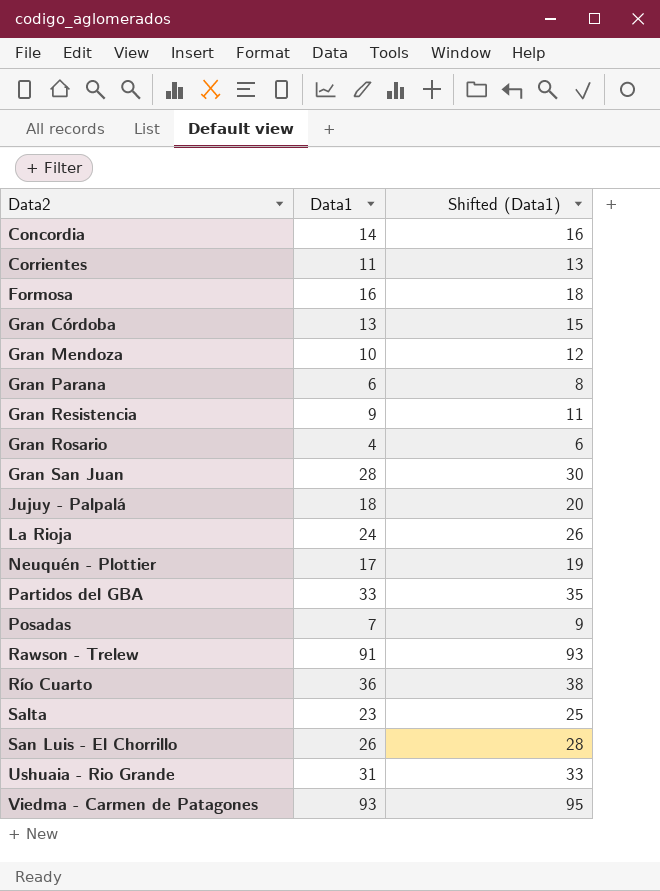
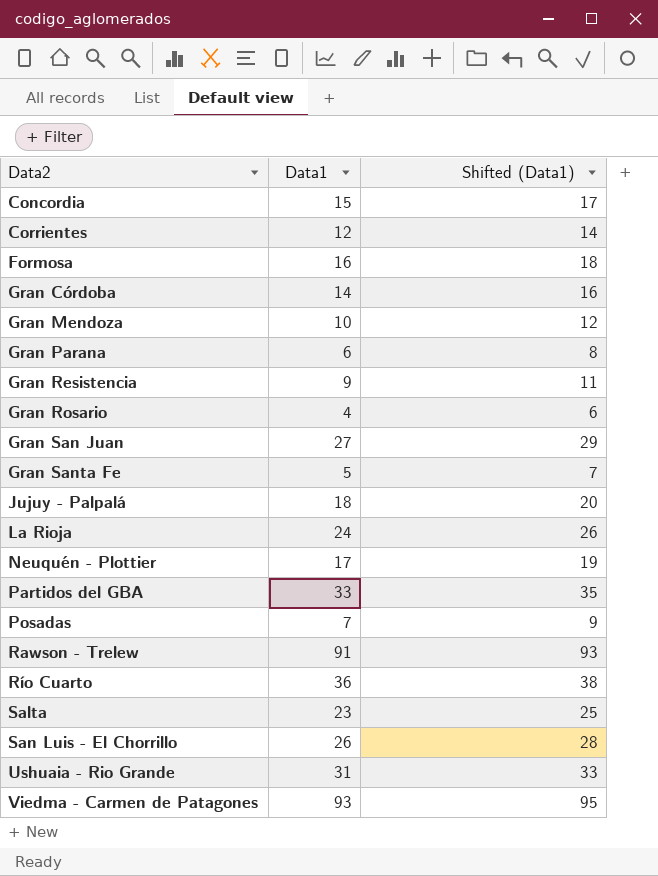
Concordia | Data1: 14 -> 15
Concordia | Shifted (Data1): 16 -> 17
Corrientes | Data1: 11 -> 12
Corrientes | Shifted (Data1): 13 -> 14
Gran Córdoba | Data1: 13 -> 14
Gran Córdoba | Shifted (Data1): 15 -> 16
Gran San Juan | Data1: 28 -> 27
Gran San Juan | Shifted (Data1): 30 -> 29
row Gran Santa Fe: none -> 5 | 7

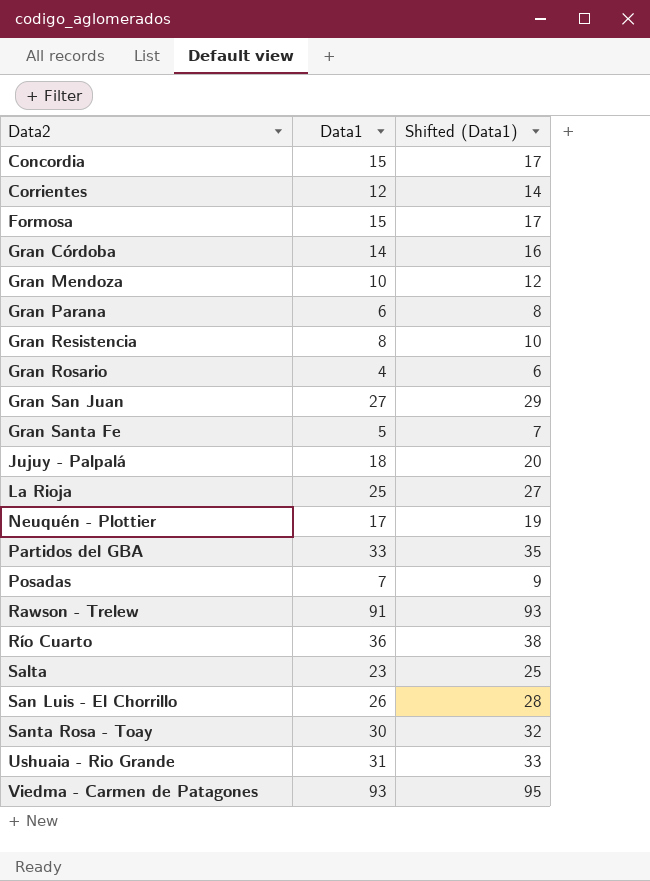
Formosa | Data1: 16 -> 15
Formosa | Shifted (Data1): 18 -> 17
Gran Resistencia | Data1: 9 -> 8
Gran Resistencia | Shifted (Data1): 11 -> 10
La Rioja | Data1: 24 -> 25
La Rioja | Shifted (Data1): 26 -> 27
row Santa Rosa - Toay: none -> 30 | 32

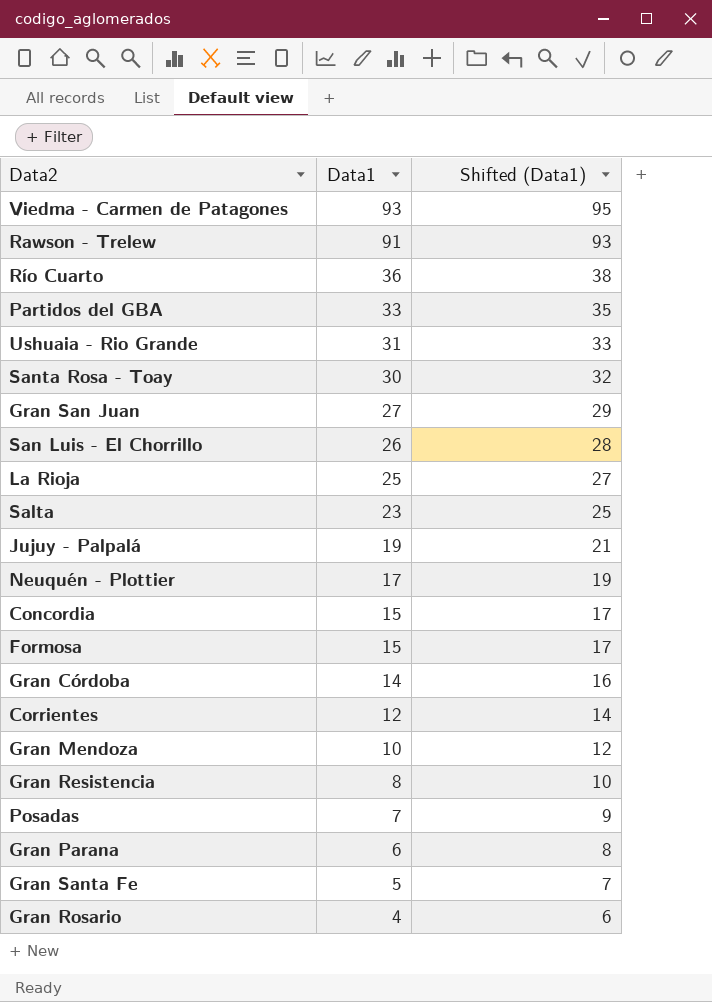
row order: Data2 ascending -> Data1 descending
Jujuy - Palpalá | Data1: 18 -> 19
Jujuy - Palpalá | Shifted (Data1): 20 -> 21

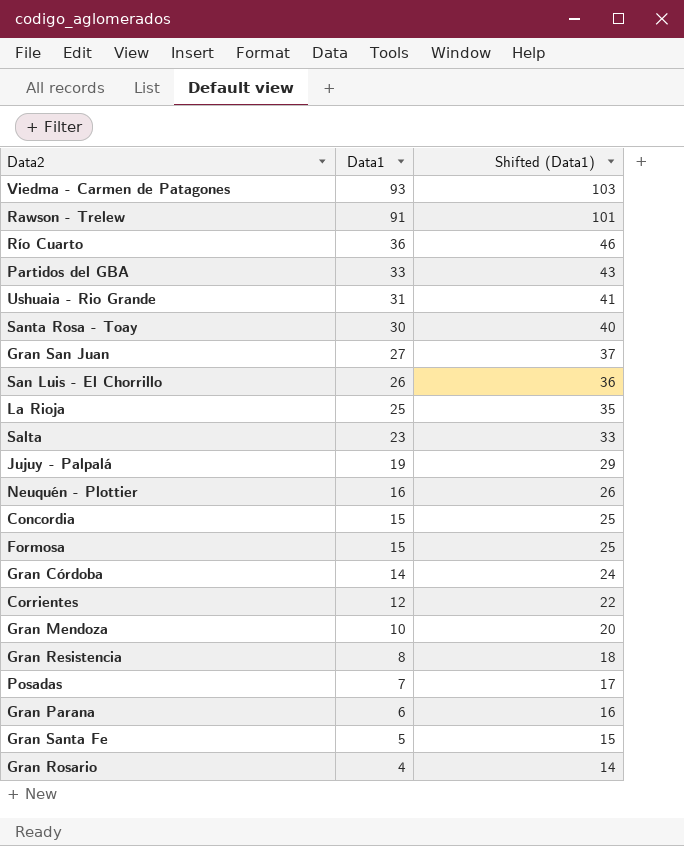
column Shifted (Data1) | formula: [Data1] + 2 -> [Data1] + 10
Neuquén - Plottier | Data1: 17 -> 16

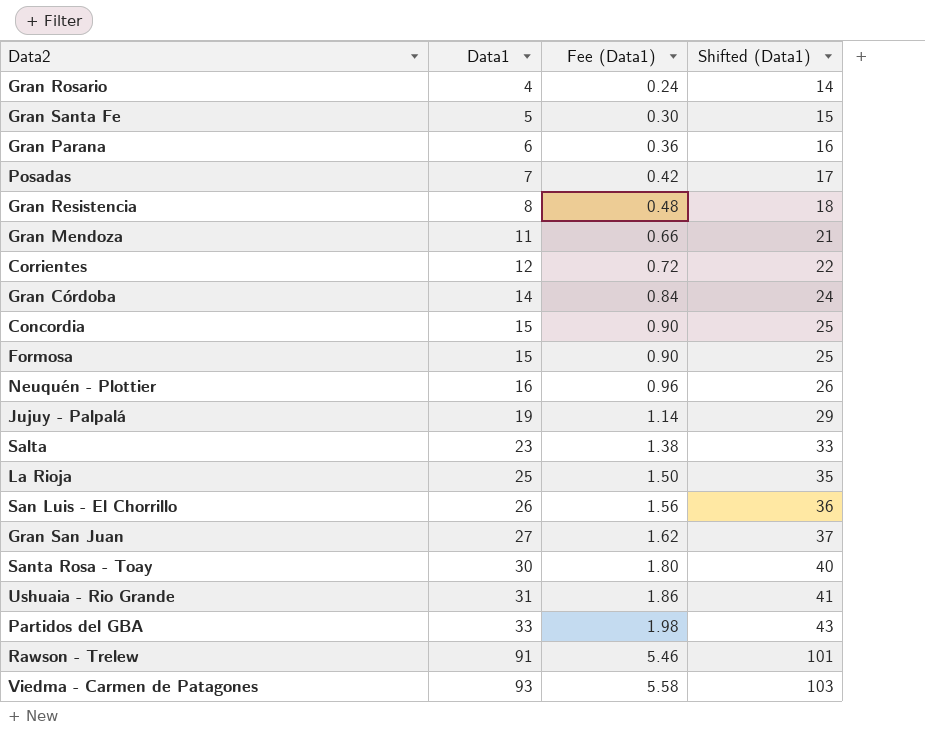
row order: Data1 descending -> Data1 ascending
column Fee (Data1) | formula: none -> [Data1] * 0.06
row Río Cuarto: 36 | 46 -> none
Gran Mendoza | Data1: 10 -> 11
Gran Mendoza | Shifted (Data1): 20 -> 21

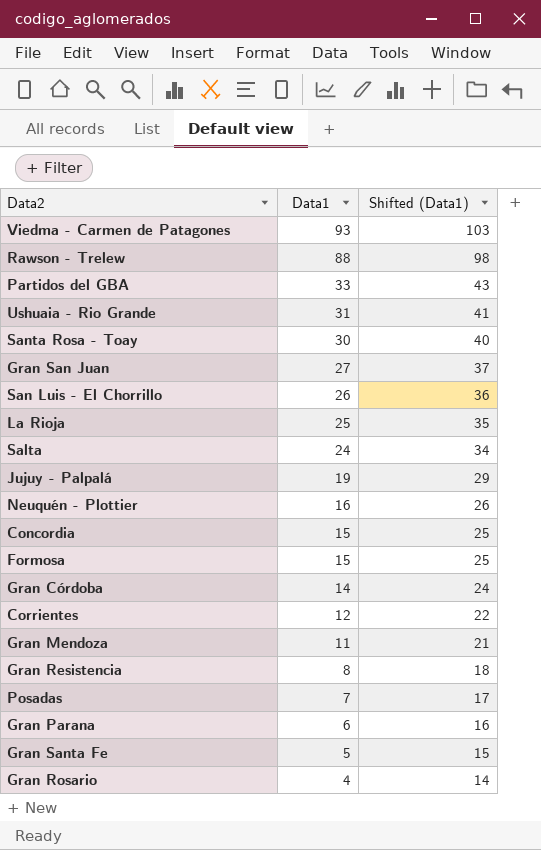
row order: Data1 ascending -> Data1 descending
column Fee (Data1) | formula: [Data1] * 0.06 -> none
Rawson - Trelew | Data1: 91 -> 88
Rawson - Trelew | Shifted (Data1): 101 -> 98
Salta | Data1: 23 -> 24
Salta | Shifted (Data1): 33 -> 34

